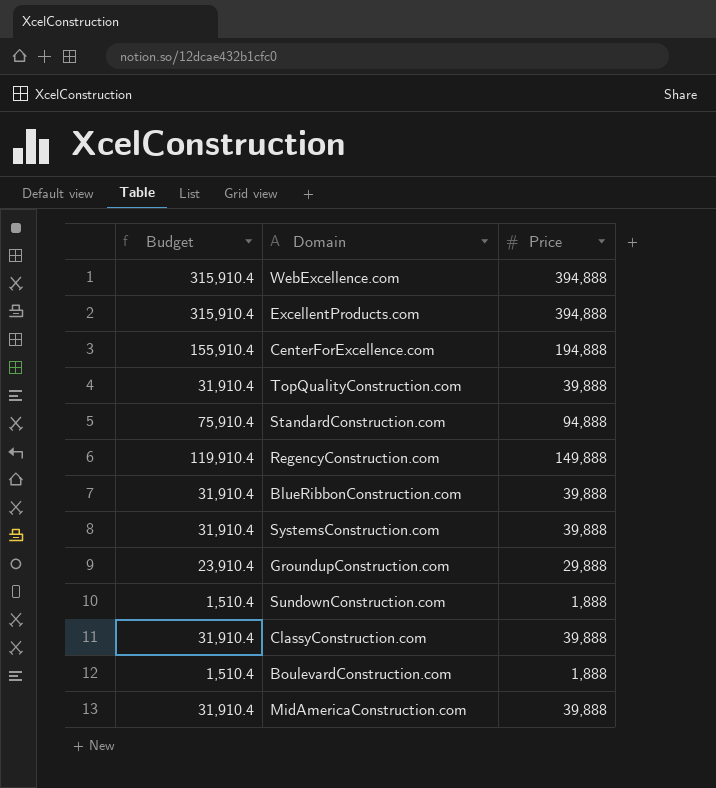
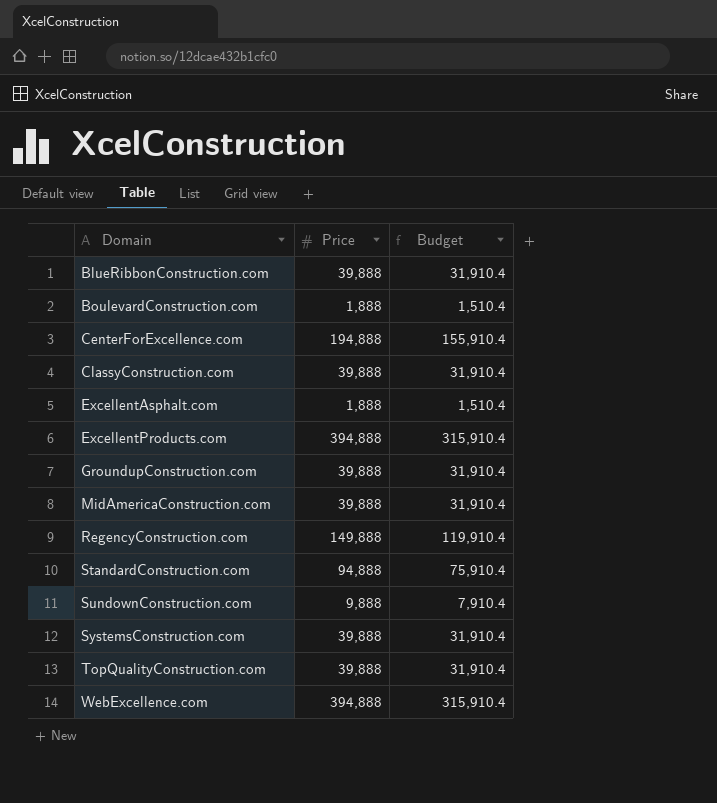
row order: none -> Domain ascending
column Budget | position: 1 -> 3
row ExcellentAsphalt.com: none -> 1,888 | 1,510.4
GroundupConstruction.com | Price: 29,888 -> 39,888
GroundupConstruction.com | Budget: 23,910.4 -> 31,910.4
SundownConstruction.com | Price: 1,888 -> 9,888
SundownConstruction.com | Budget: 1,510.4 -> 7,910.4

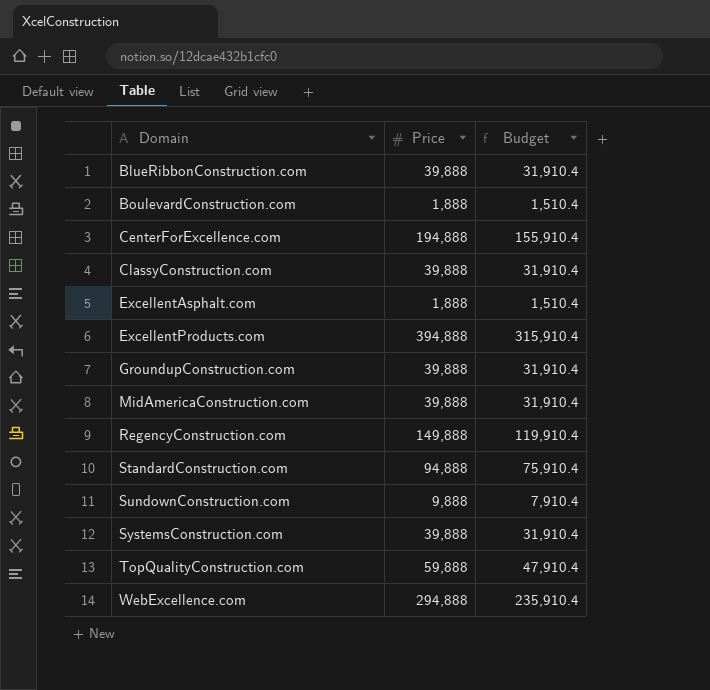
TopQualityConstruction.com | Price: 39,888 -> 59,888
TopQualityConstruction.com | Budget: 31,910.4 -> 47,910.4
WebExcellence.com | Price: 394,888 -> 294,888
WebExcellence.com | Budget: 315,910.4 -> 235,910.4

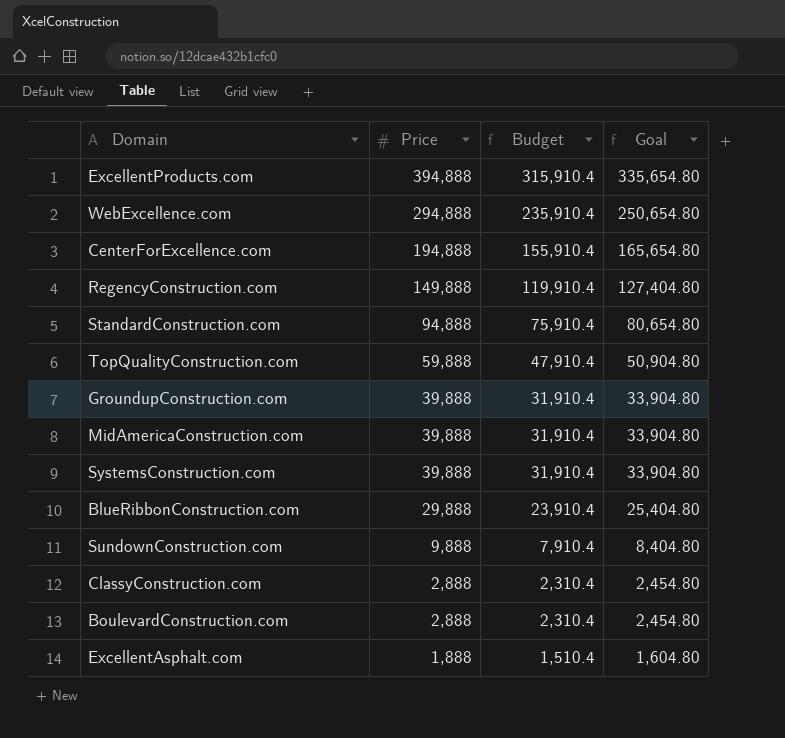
row order: Domain ascending -> Price descending
column Goal | formula: none -> [Price] * 0.85
BlueRibbonConstruction.com | Price: 39,888 -> 29,888
BlueRibbonConstruction.com | Budget: 31,910.4 -> 23,910.4
ClassyConstruction.com | Price: 39,888 -> 2,888
ClassyConstruction.com | Budget: 31,910.4 -> 2,310.4
BoulevardConstruction.com | Price: 1,888 -> 2,888
BoulevardConstruction.com | Budget: 1,510.4 -> 2,310.4

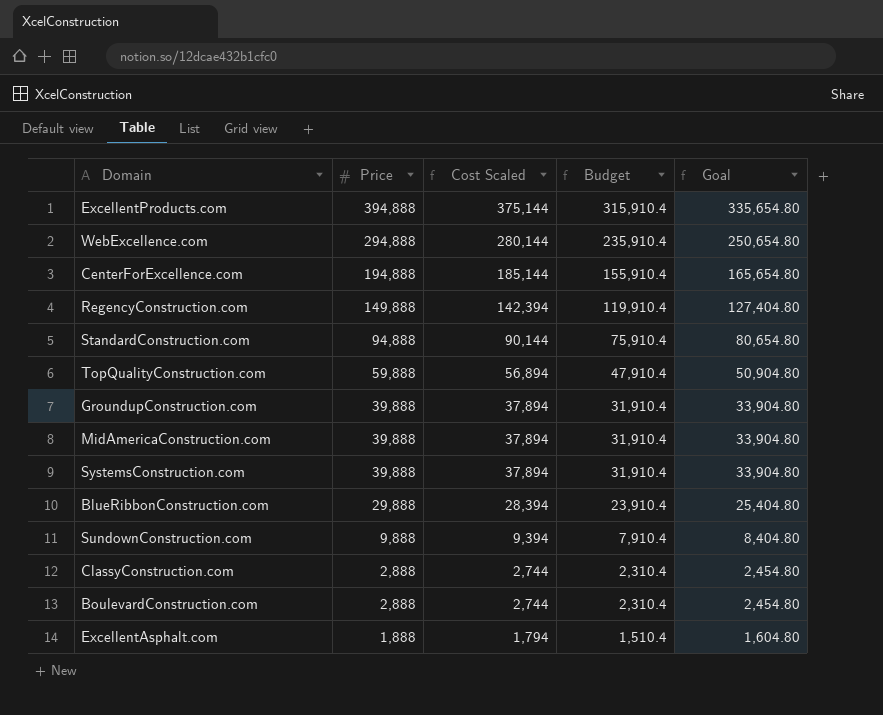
column Cost Scaled | formula: none -> [Price] * 0.95

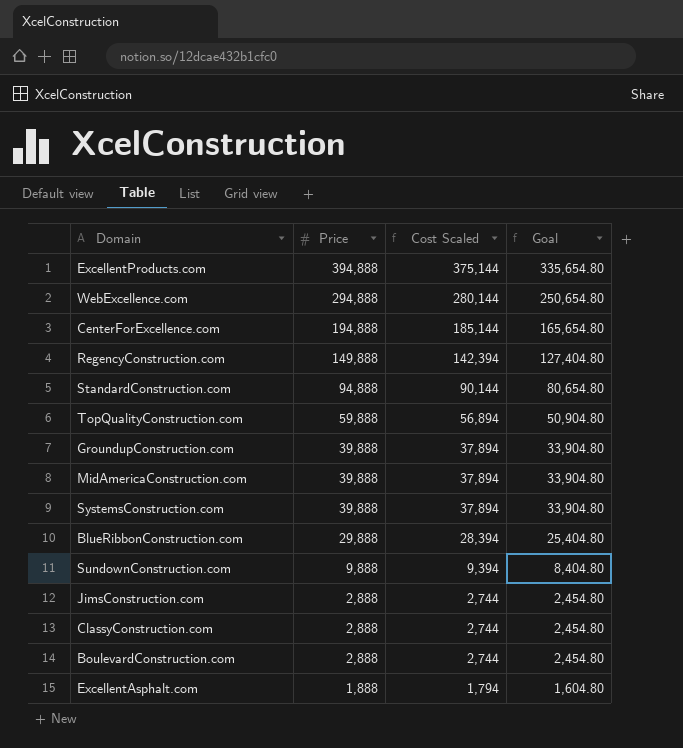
column Budget | formula: [Price] * 0.8 -> none
row JimsConstruction.com: none -> 2,888 | 2,744 | 2,454.80

